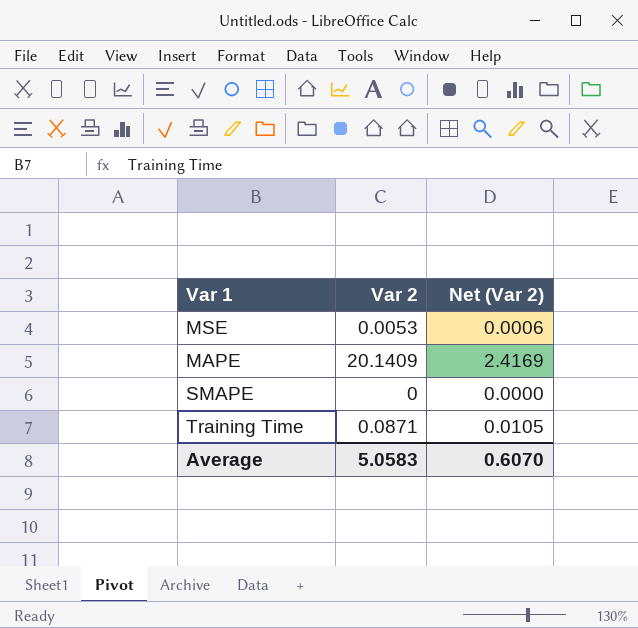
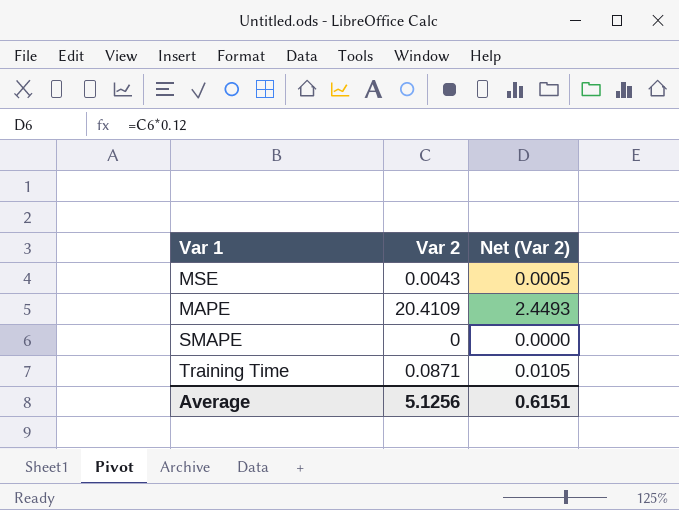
MSE | Var 2: 0.0053 -> 0.0043
MSE | Net (Var 2): 0.0006 -> 0.0005
MAPE | Var 2: 20.1409 -> 20.4109
MAPE | Net (Var 2): 2.4169 -> 2.4493
Average | Var 2: 5.0583 -> 5.1256
Average | Net (Var 2): 0.6070 -> 0.6151

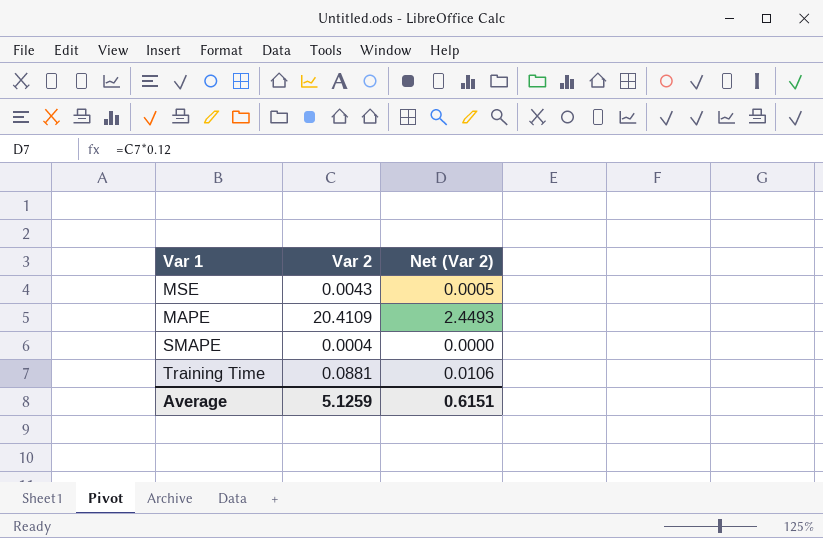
SMAPE | Var 2: 0 -> 0.0004
Training Time | Var 2: 0.0871 -> 0.0881
Training Time | Net (Var 2): 0.0105 -> 0.0106
Average | Var 2: 5.1256 -> 5.1259

